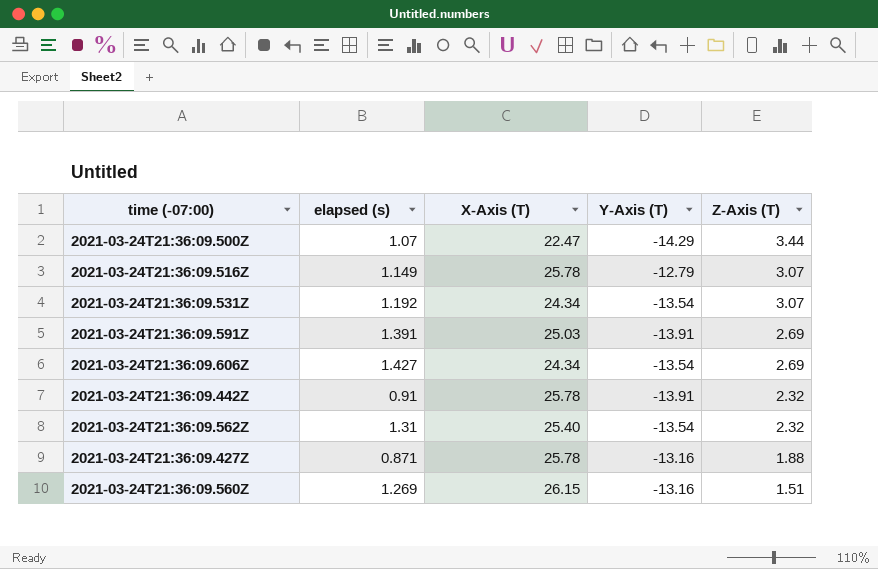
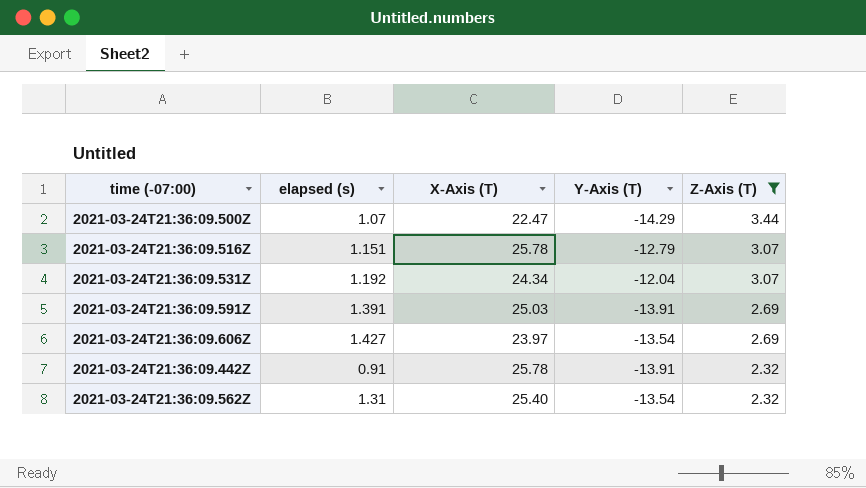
filter: none -> Z-Axis (T) >= 2.32
2021-03-24T21:36:09.516Z | elapsed (s): 1.149 -> 1.151
2021-03-24T21:36:09.531Z | Y-Axis (T): -13.54 -> -12.04
2021-03-24T21:36:09.606Z | X-Axis (T): 24.34 -> 23.97

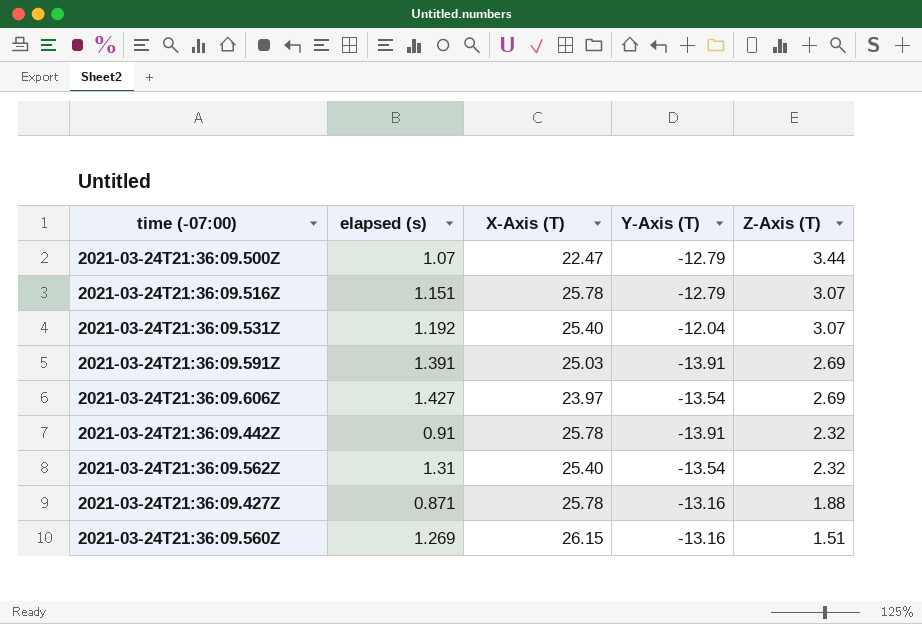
filter: Z-Axis (T) >= 2.32 -> none
2021-03-24T21:36:09.500Z | Y-Axis (T): -14.29 -> -12.79
2021-03-24T21:36:09.531Z | X-Axis (T): 24.34 -> 25.40

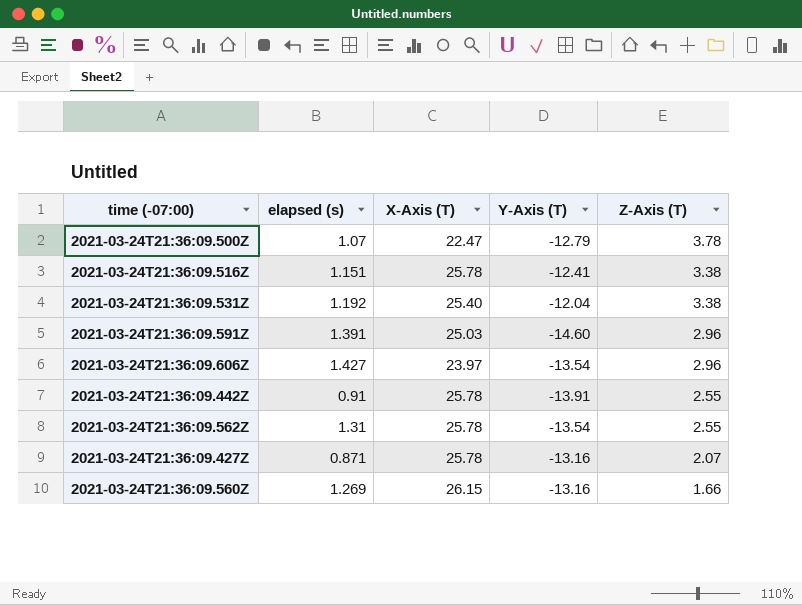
2021-03-24T21:36:09.500Z | Z-Axis (T): 3.44 -> 3.78
2021-03-24T21:36:09.516Z | Y-Axis (T): -12.79 -> -12.41
2021-03-24T21:36:09.516Z | Z-Axis (T): 3.07 -> 3.38
2021-03-24T21:36:09.531Z | Z-Axis (T): 3.07 -> 3.38
2021-03-24T21:36:09.591Z | Y-Axis (T): -13.91 -> -14.60
2021-03-24T21:36:09.591Z | Z-Axis (T): 2.69 -> 2.96
2021-03-24T21:36:09.606Z | Z-Axis (T): 2.69 -> 2.96
2021-03-24T21:36:09.442Z | Z-Axis (T): 2.32 -> 2.55
2021-03-24T21:36:09.562Z | X-Axis (T): 25.40 -> 25.78
2021-03-24T21:36:09.562Z | Z-Axis (T): 2.32 -> 2.55
2021-03-24T21:36:09.427Z | Z-Axis (T): 1.88 -> 2.07
2021-03-24T21:36:09.560Z | Z-Axis (T): 1.51 -> 1.66

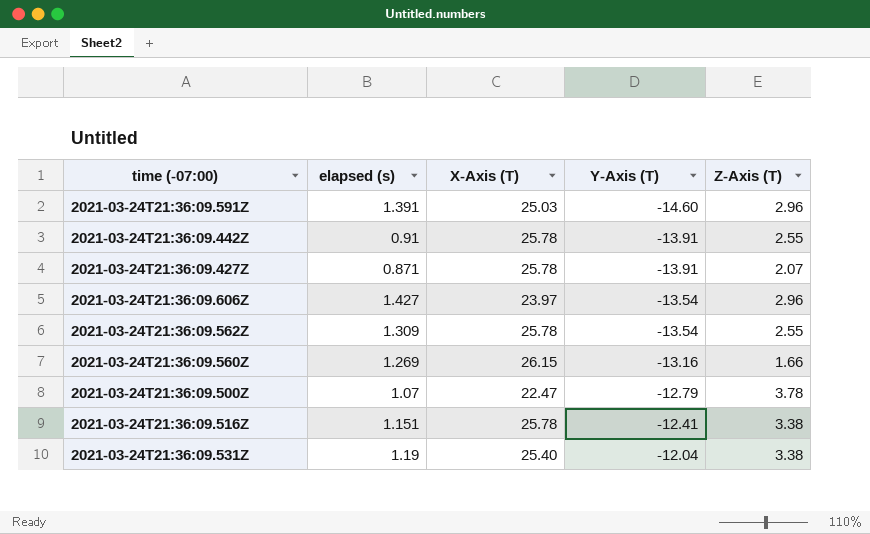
row order: Z-Axis (T) descending -> Y-Axis (T) ascending
2021-03-24T21:36:09.427Z | Y-Axis (T): -13.16 -> -13.91
2021-03-24T21:36:09.562Z | elapsed (s): 1.31 -> 1.309
2021-03-24T21:36:09.531Z | elapsed (s): 1.192 -> 1.19

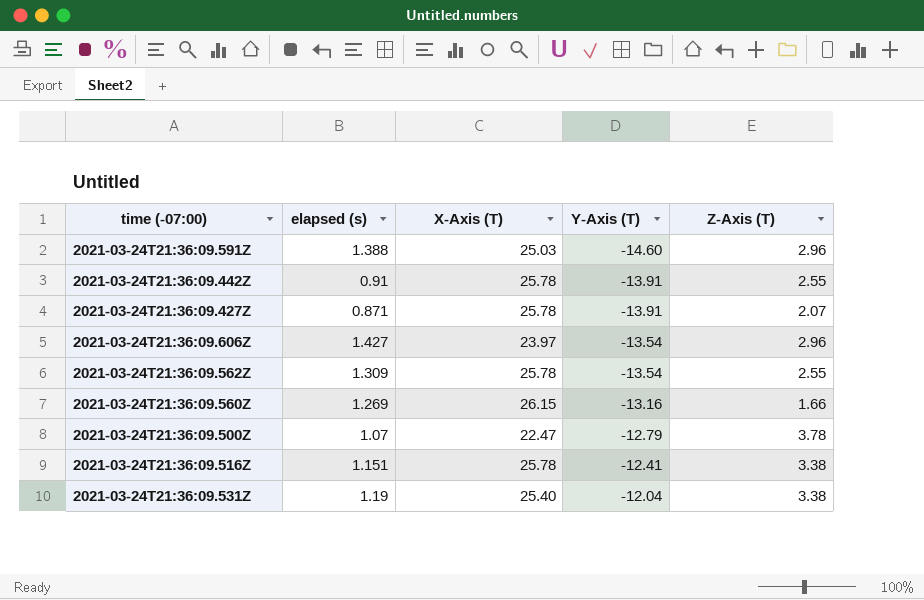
2021-03-24T21:36:09.591Z | elapsed (s): 1.391 -> 1.388

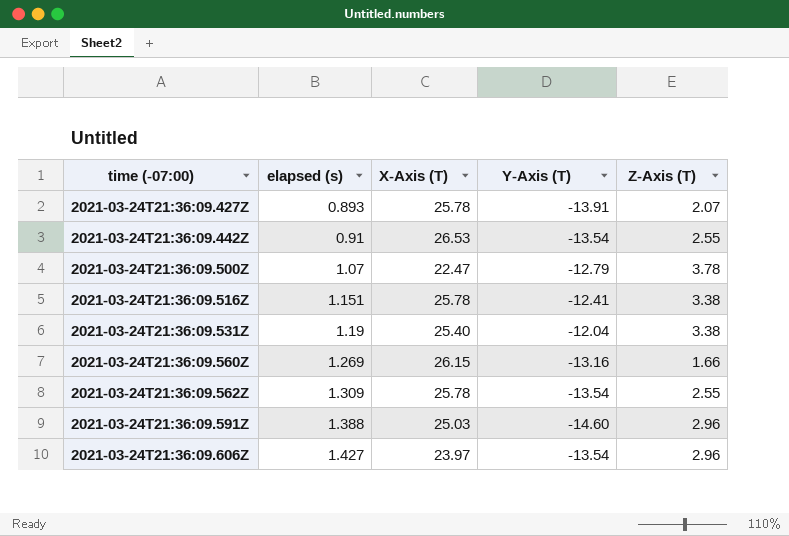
row order: Y-Axis (T) ascending -> time (-07:00) ascending
2021-03-24T21:36:09.427Z | elapsed (s): 0.871 -> 0.893
2021-03-24T21:36:09.442Z | X-Axis (T): 25.78 -> 26.53
2021-03-24T21:36:09.442Z | Y-Axis (T): -13.91 -> -13.54

